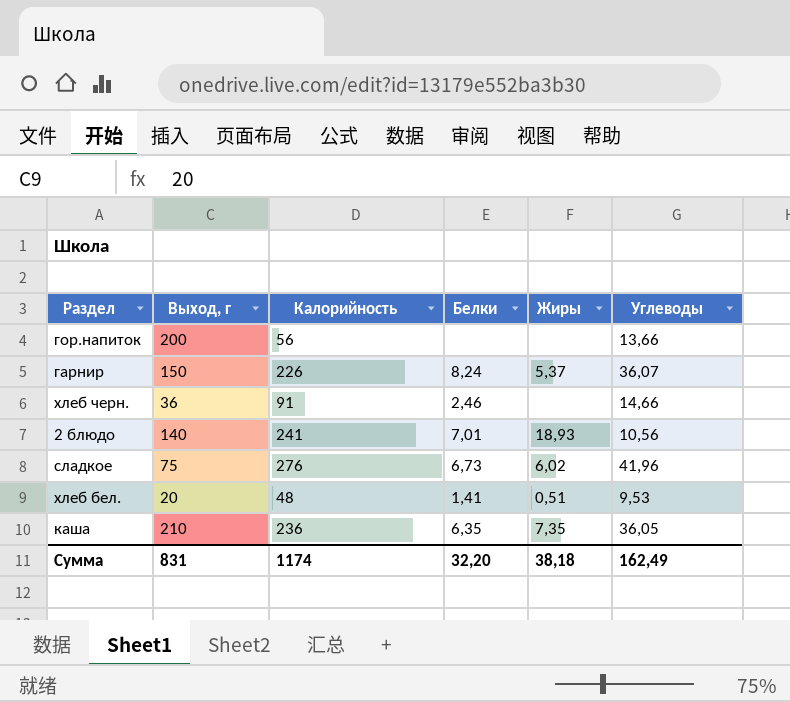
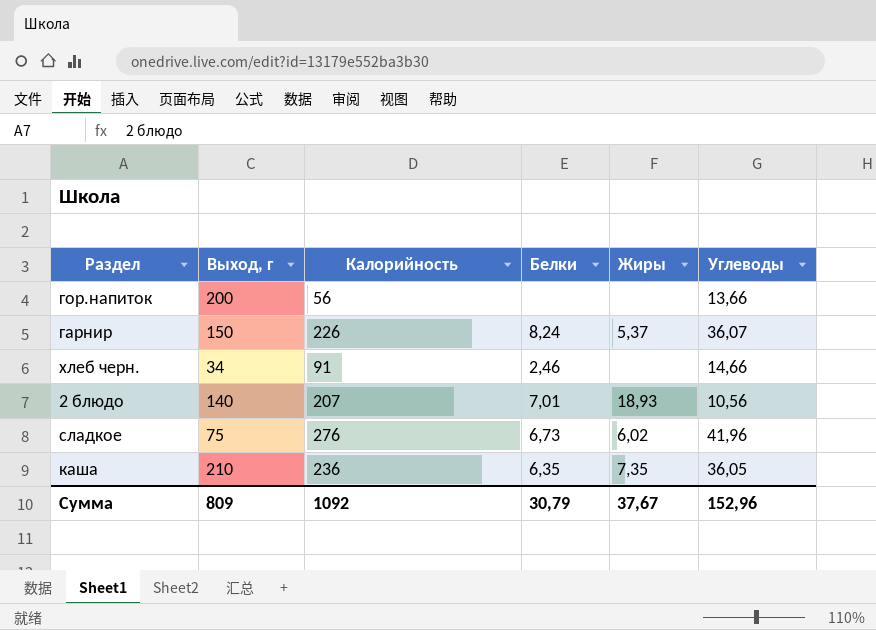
row хлеб бел.: 20 | 48 | 1,41 | 0,51 | 9,53 -> none
хлеб черн. | Выход, г: 36 -> 34
2 блюдо | Калорийность: 241 -> 207
Сумма | Выход, г: 831 -> 809
Сумма | Калорийность: 1174 -> 1092
Сумма | Белки: 32,20 -> 30,79
Сумма | Жиры: 38,18 -> 37,67
Сумма | Углеводы: 162,49 -> 152,96

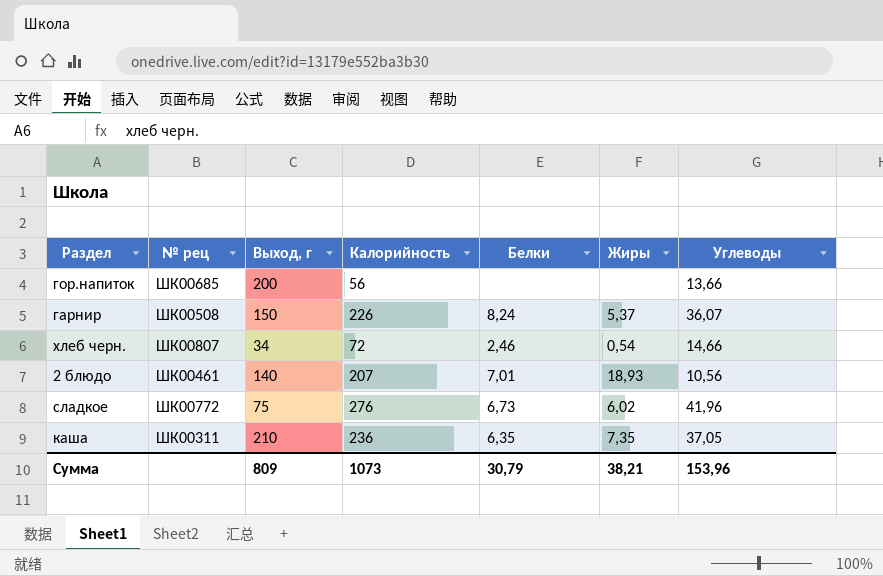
column № рец | position: none -> 2
хлеб черн. | Калорийность: 91 -> 72
хлеб черн. | Жиры: none -> 0,54
каша | Углеводы: 36,05 -> 37,05
Сумма | Калорийность: 1092 -> 1073
Сумма | Жиры: 37,67 -> 38,21
Сумма | Углеводы: 152,96 -> 153,96

